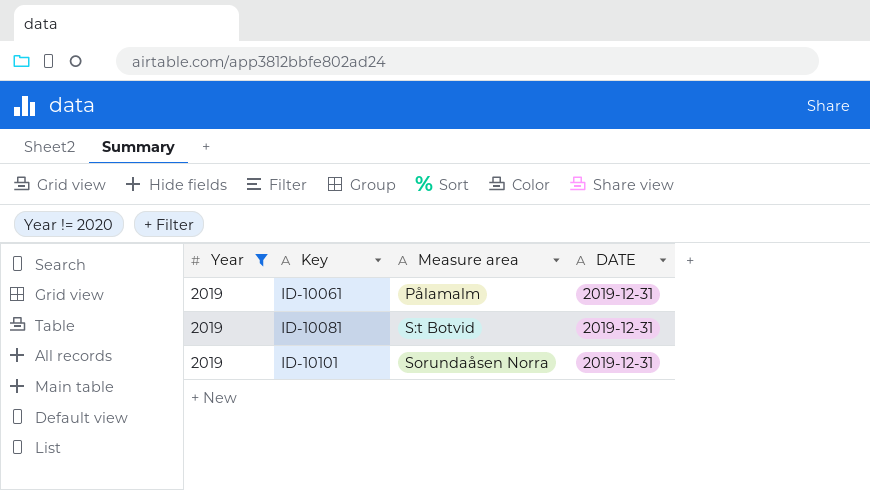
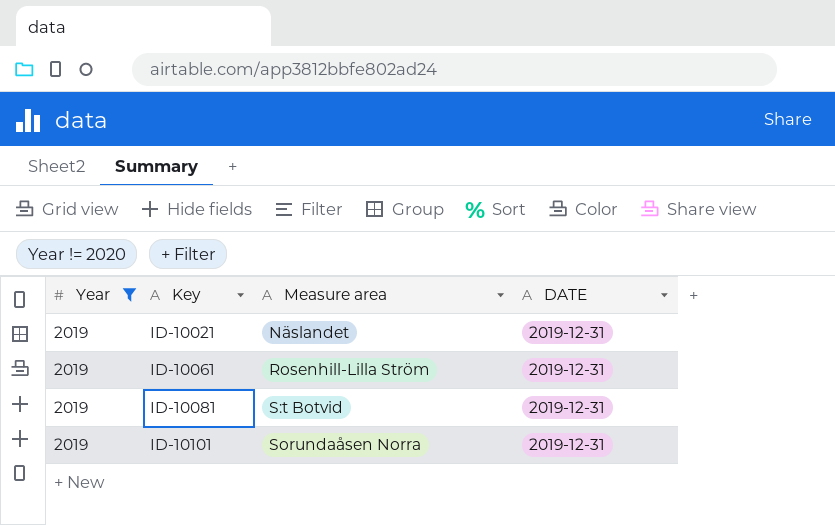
row ID-10021: none -> 2019 | Näslandet | 2019-12-31
ID-10061 | Measure area: Pålamalm -> Rosenhill-Lilla Ström

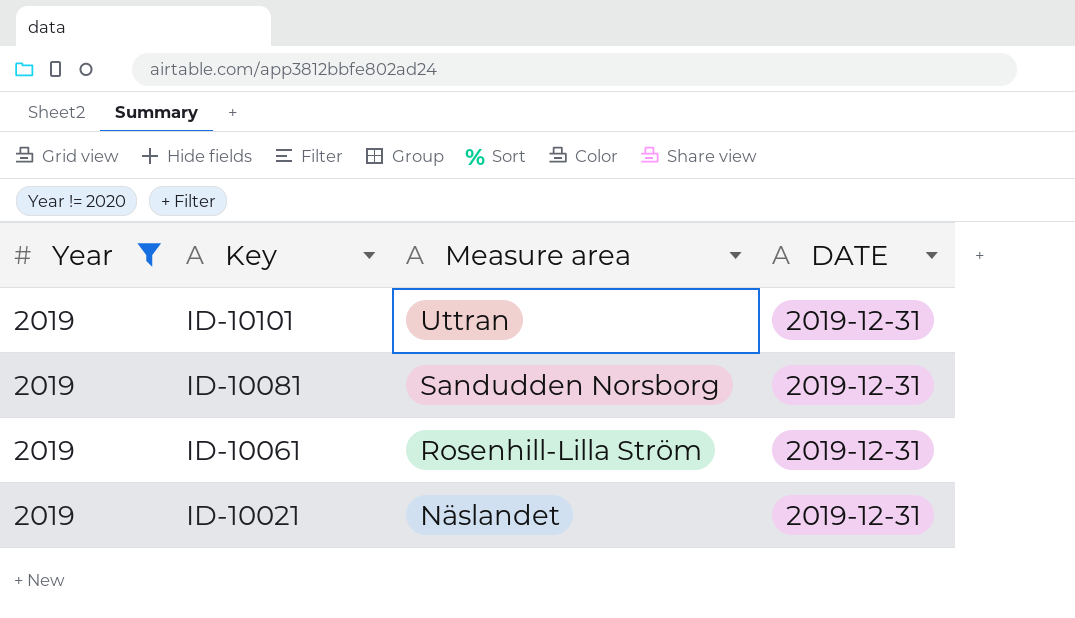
row order: Key ascending -> Key descending
ID-10101 | Measure area: Sorundaåsen Norra -> Uttran
ID-10081 | Measure area: S:t Botvid -> Sandudden Norsborg

